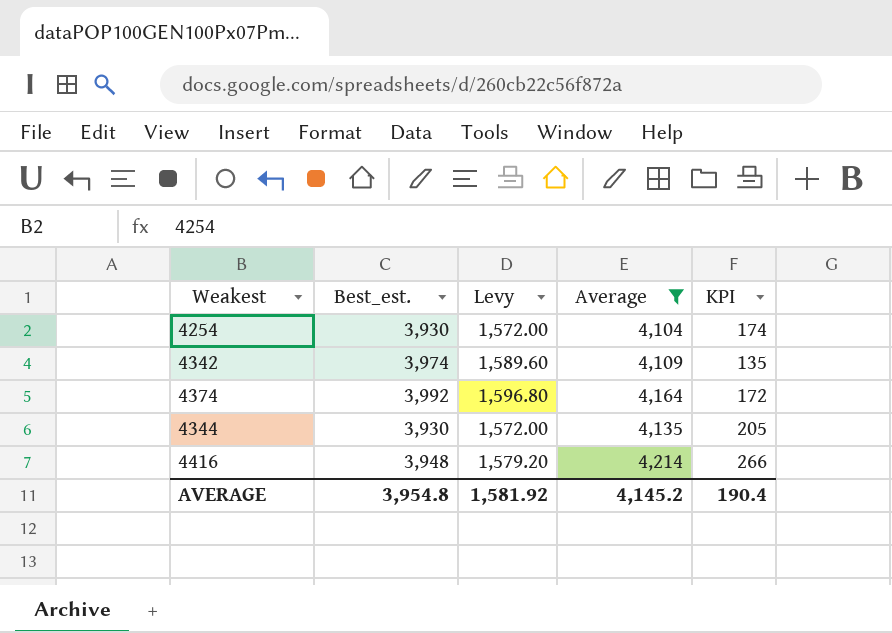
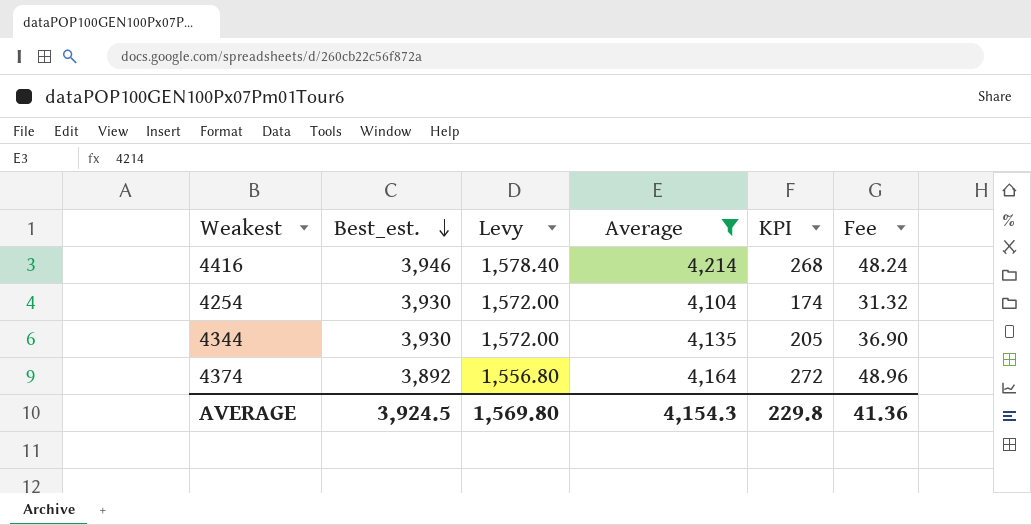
row order: none -> Best_est. descending
column Fee | formula: none -> [KPI] * 0.18
row 4342: 3,974 | 1,589.60 | 4,109 | 135 -> none
4416 | Best_est.: 3,948 -> 3,946
4416 | Levy: 1,579.20 -> 1,578.40
4416 | KPI: 266 -> 268
4374 | Best_est.: 3,992 -> 3,892
4374 | Levy: 1,596.80 -> 1,556.80
4374 | KPI: 172 -> 272
AVERAGE | Best_est.: 3,954.8 -> 3,924.5
AVERAGE | Levy: 1,581.92 -> 1,569.80
AVERAGE | Average: 4,145.2 -> 4,154.3
AVERAGE | KPI: 190.4 -> 229.8

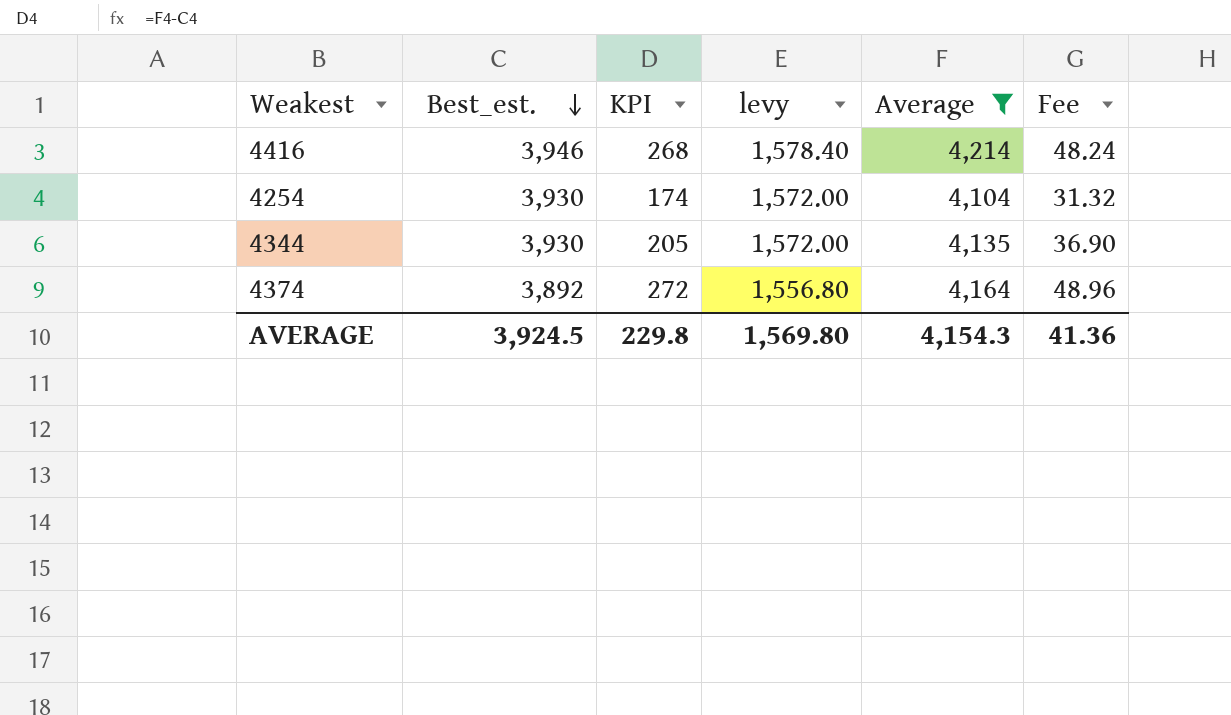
column KPI | position: 5 -> 3
column name: Levy -> levy

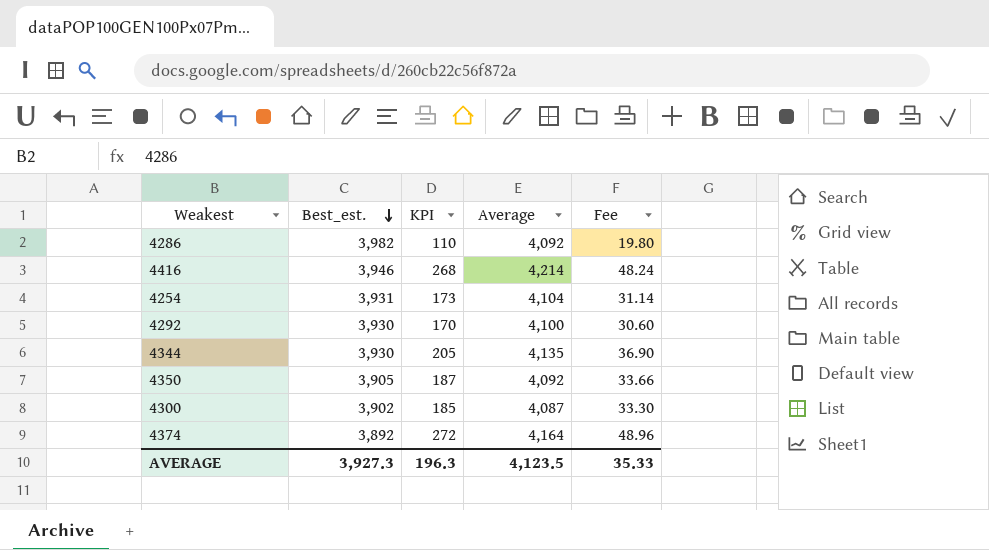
filter: Average >= 4,104 -> none
column levy | formula: [Best_est.] * 0.4 -> none
4254 | Best_est.: 3,930 -> 3,931
4254 | KPI: 174 -> 173
4254 | Fee: 31.32 -> 31.14
AVERAGE | Best_est.: 3,924.5 -> 3,927.3
AVERAGE | KPI: 229.8 -> 196.3
AVERAGE | Average: 4,154.3 -> 4,123.5
AVERAGE | Fee: 41.36 -> 35.33

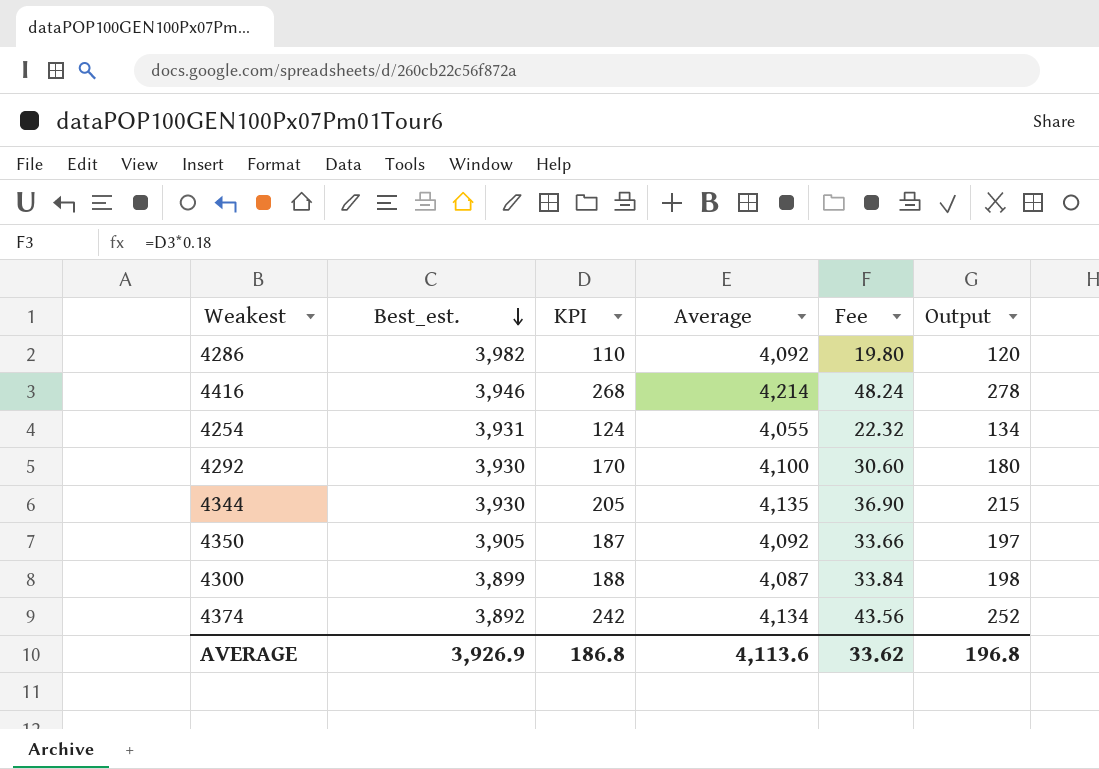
column Output | formula: none -> [KPI] + 10
4254 | KPI: 173 -> 124
4254 | Average: 4,104 -> 4,055
4254 | Fee: 31.14 -> 22.32
4300 | Best_est.: 3,902 -> 3,899
4300 | KPI: 185 -> 188
4300 | Fee: 33.30 -> 33.84
4374 | KPI: 272 -> 242
4374 | Average: 4,164 -> 4,134
4374 | Fee: 48.96 -> 43.56
AVERAGE | Best_est.: 3,927.3 -> 3,926.9
AVERAGE | KPI: 196.3 -> 186.8
AVERAGE | Average: 4,123.5 -> 4,113.6
AVERAGE | Fee: 35.33 -> 33.62

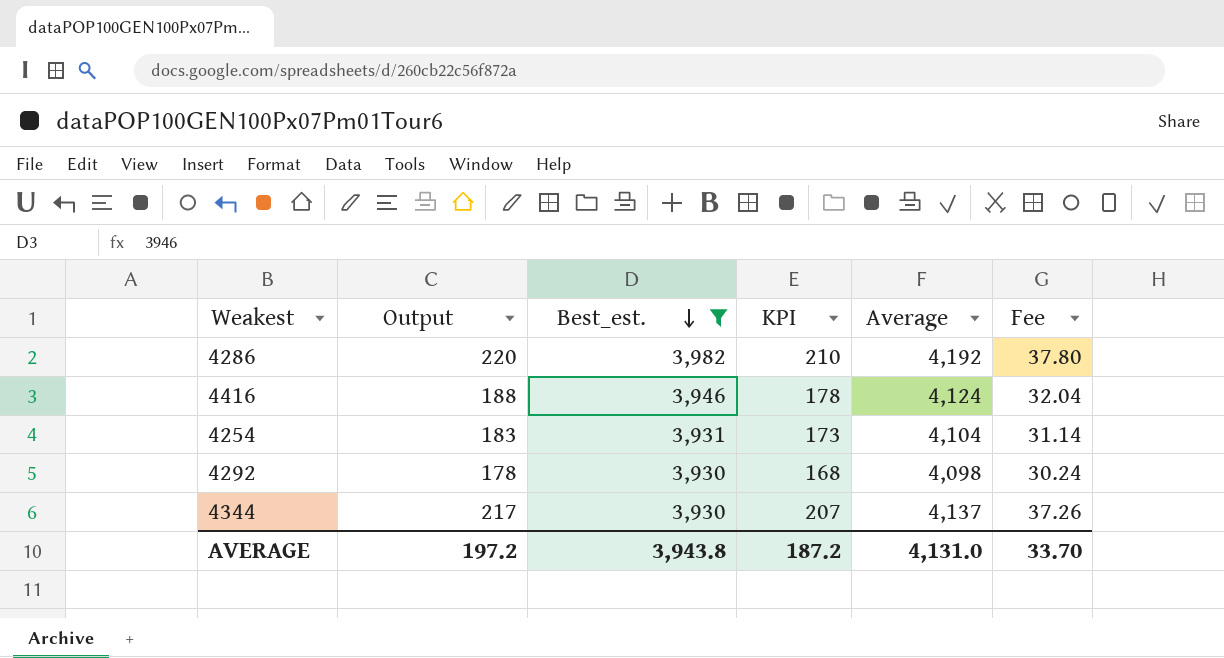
filter: none -> Best_est. >= 3,930
column Output | position: 6 -> 2
4286 | Output: 120 -> 220
4286 | KPI: 110 -> 210
4286 | Average: 4,092 -> 4,192
4286 | Fee: 19.80 -> 37.80
4416 | Output: 278 -> 188
4416 | KPI: 268 -> 178
4416 | Average: 4,214 -> 4,124
4416 | Fee: 48.24 -> 32.04
4254 | Output: 134 -> 183
4254 | KPI: 124 -> 173
4254 | Average: 4,055 -> 4,104
4254 | Fee: 22.32 -> 31.14
4292 | Output: 180 -> 178
4292 | KPI: 170 -> 168
4292 | Average: 4,100 -> 4,098
4292 | Fee: 30.60 -> 30.24
4344 | Output: 215 -> 217
4344 | KPI: 205 -> 207
4344 | Average: 4,135 -> 4,137
4344 | Fee: 36.90 -> 37.26
AVERAGE | Output: 196.8 -> 197.2
AVERAGE | Best_est.: 3,926.9 -> 3,943.8
AVERAGE | KPI: 186.8 -> 187.2
AVERAGE | Average: 4,113.6 -> 4,131.0
AVERAGE | Fee: 33.62 -> 33.70

